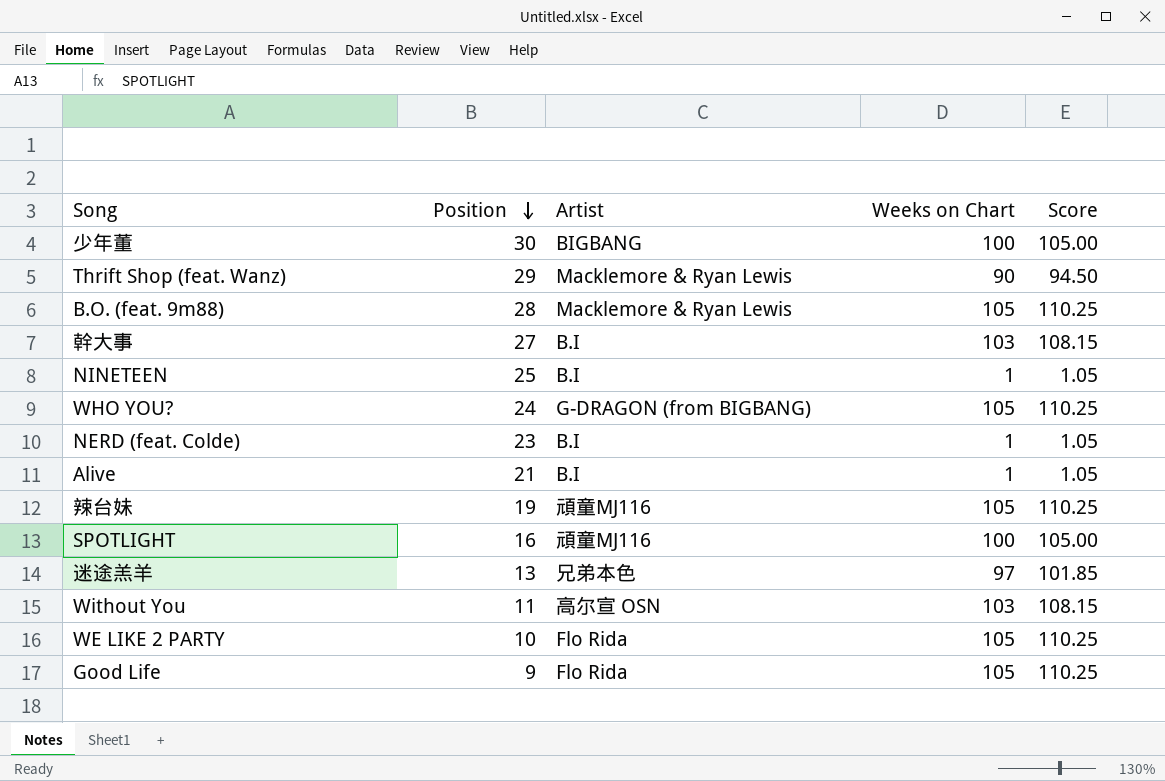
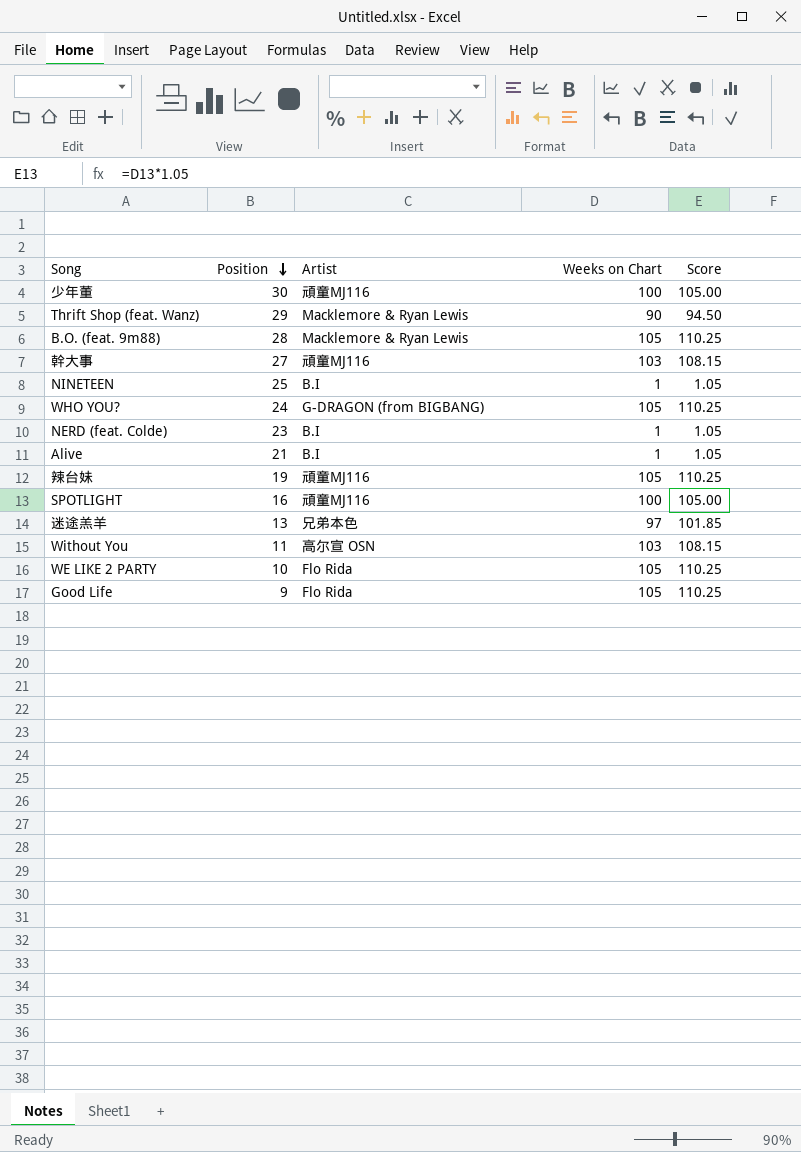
少年董 | Artist: BIGBANG -> 頑童MJ116
幹大事 | Artist: B.I -> 頑童MJ116

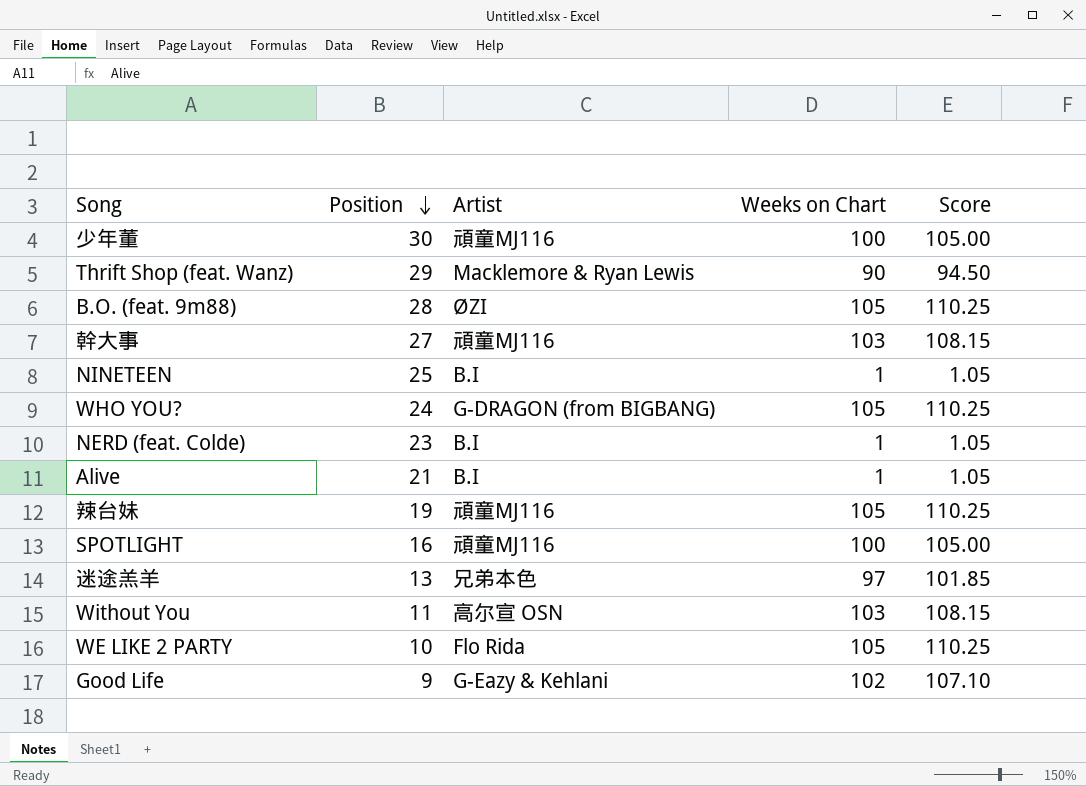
B.O. (feat. 9m88) | Artist: Macklemore & Ryan Lewis -> ØZI
Good Life | Artist: Flo Rida -> G-Eazy & Kehlani
Good Life | Weeks on Chart: 105 -> 102
Good Life | Score: 110.25 -> 107.10

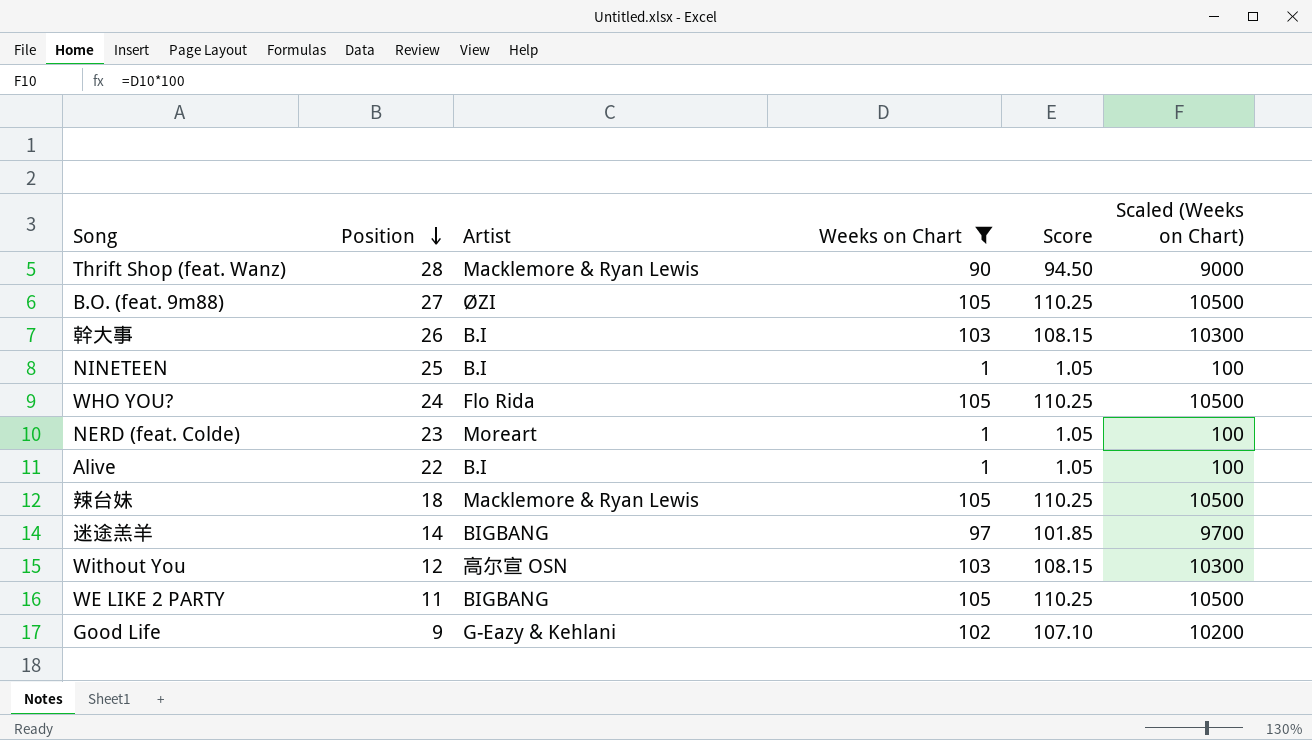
filter: none -> Weeks on Chart != 100
column Scaled (Weeks on Chart) | formula: none -> [Weeks on Chart] * 100
Thrift Shop (feat. Wanz) | Position: 29 -> 28
B.O. (feat. 9m88) | Position: 28 -> 27
幹大事 | Position: 27 -> 26
幹大事 | Artist: 頑童MJ116 -> B.I
WHO YOU? | Artist: G-DRAGON (from BIGBANG) -> Flo Rida
NERD (feat. Colde) | Artist: B.I -> Moreart
Alive | Position: 21 -> 22
辣台妹 | Position: 19 -> 18
辣台妹 | Artist: 頑童MJ116 -> Macklemore & Ryan Lewis
迷途羔羊 | Position: 13 -> 14
迷途羔羊 | Artist: 兄弟本色 -> BIGBANG
Without You | Position: 11 -> 12
WE LIKE 2 PARTY | Position: 10 -> 11
WE LIKE 2 PARTY | Artist: Flo Rida -> BIGBANG

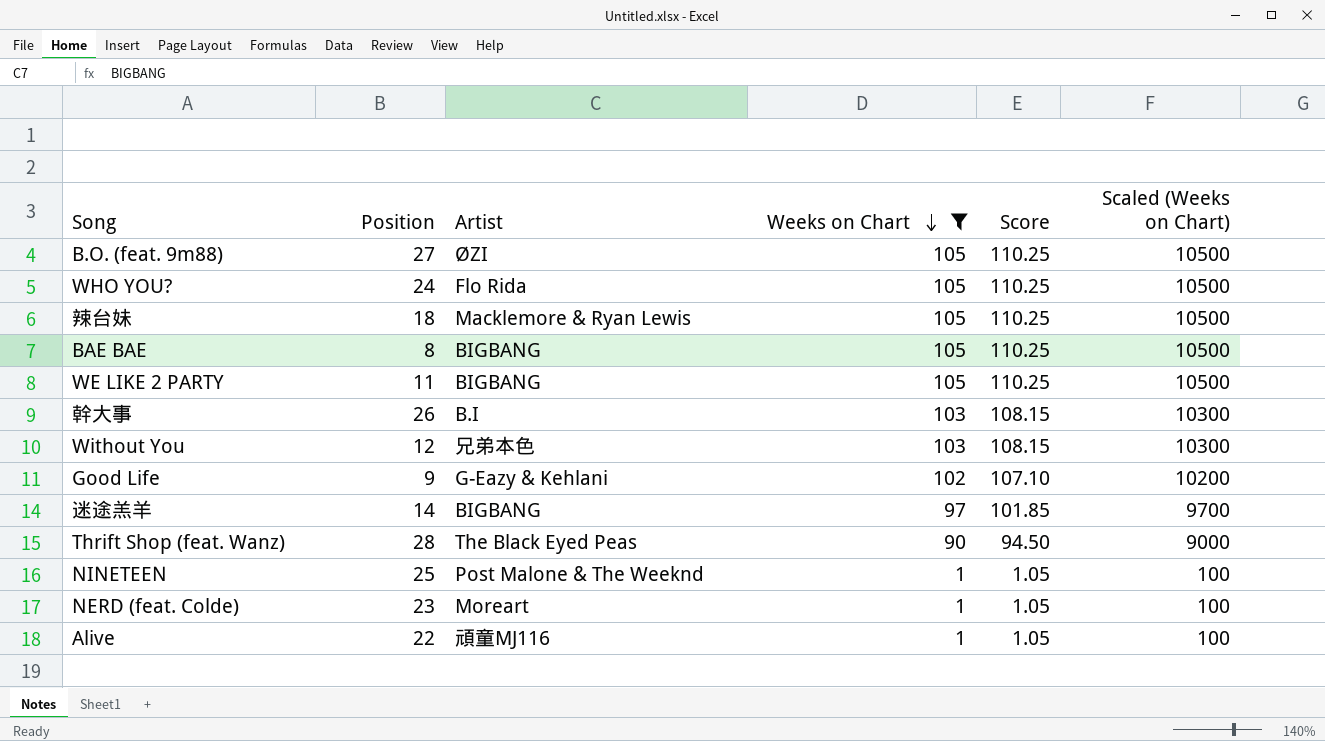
row order: Position descending -> Weeks on Chart descending
row BAE BAE: none -> 8 | BIGBANG | 105 | 110.25 | 10500
Without You | Artist: 高尔宣 OSN -> 兄弟本色
Thrift Shop (feat. Wanz) | Artist: Macklemore & Ryan Lewis -> The Black Eyed Peas
NINETEEN | Artist: B.I -> Post Malone & The Weeknd
Alive | Artist: B.I -> 頑童MJ116

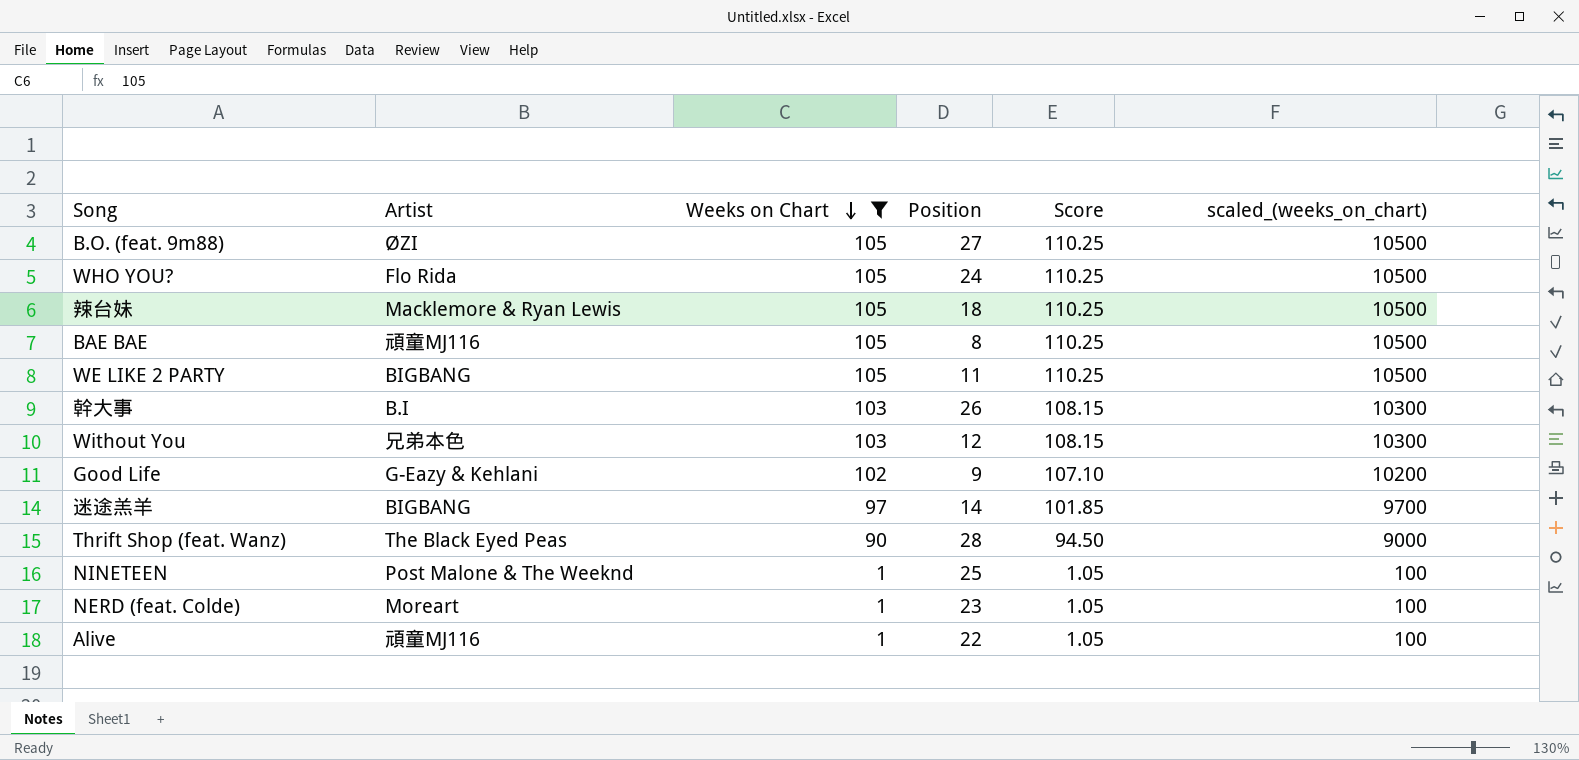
column Position | position: 2 -> 4
column name: Scaled (Weeks on Chart) -> scaled_(weeks_on_chart)
BAE BAE | Artist: BIGBANG -> 頑童MJ116

